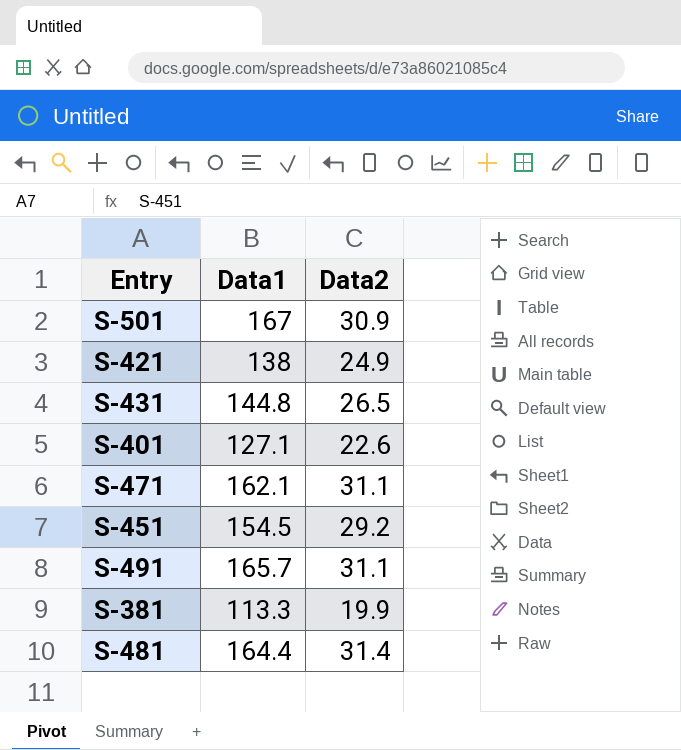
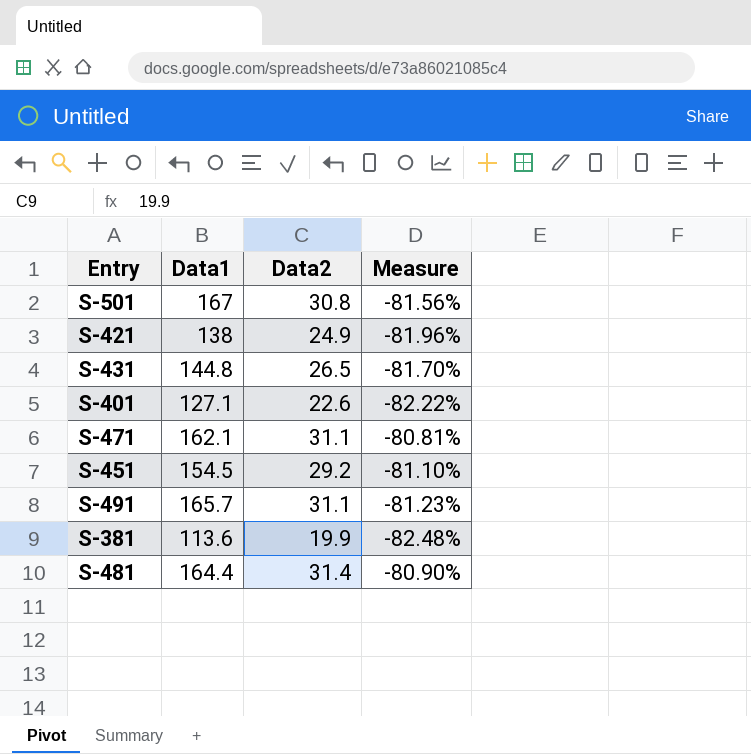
column Measure | formula: none -> ([Data2] - [Data1]) / [Data1]
S-501 | Data2: 30.9 -> 30.8
S-381 | Data1: 113.3 -> 113.6

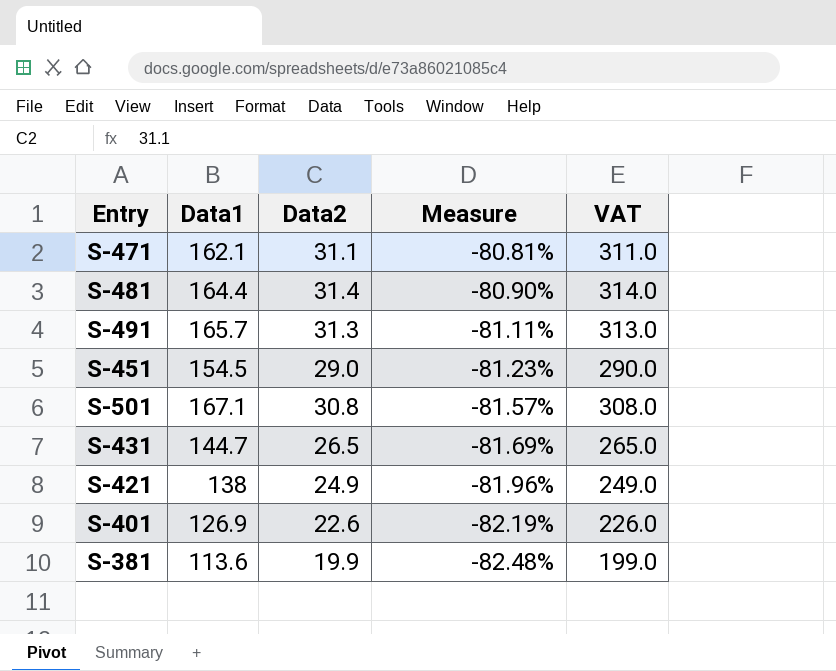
row order: none -> Measure descending
column VAT | formula: none -> [Data2] * 10
S-491 | Data2: 31.1 -> 31.3
S-491 | Measure: -81.23% -> -81.11%
S-451 | Data2: 29.2 -> 29.0
S-451 | Measure: -81.10% -> -81.23%
S-501 | Data1: 167 -> 167.1
S-501 | Measure: -81.56% -> -81.57%
S-431 | Data1: 144.8 -> 144.7
S-431 | Measure: -81.70% -> -81.69%
S-401 | Data1: 127.1 -> 126.9
S-401 | Measure: -82.22% -> -82.19%

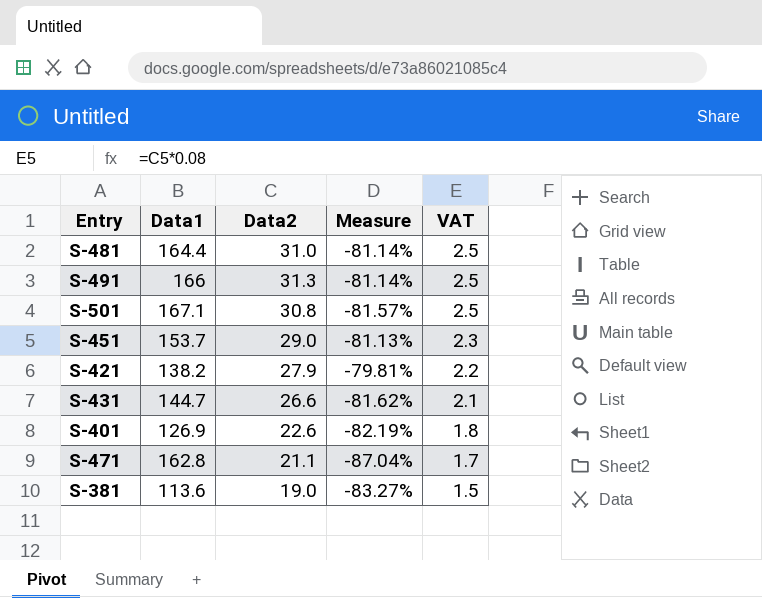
row order: Measure descending -> VAT descending
column VAT | formula: [Data2] * 10 -> [Data2] * 0.08
S-481 | Data2: 31.4 -> 31.0
S-481 | Measure: -80.90% -> -81.14%
S-491 | Data1: 165.7 -> 166
S-491 | Measure: -81.11% -> -81.14%
S-451 | Data1: 154.5 -> 153.7
S-451 | Measure: -81.23% -> -81.13%
S-421 | Data1: 138 -> 138.2
S-421 | Data2: 24.9 -> 27.9
S-421 | Measure: -81.96% -> -79.81%
S-431 | Data2: 26.5 -> 26.6
S-431 | Measure: -81.69% -> -81.62%
S-471 | Data1: 162.1 -> 162.8
S-471 | Data2: 31.1 -> 21.1
S-471 | Measure: -80.81% -> -87.04%
S-381 | Data2: 19.9 -> 19.0
S-381 | Measure: -82.48% -> -83.27%

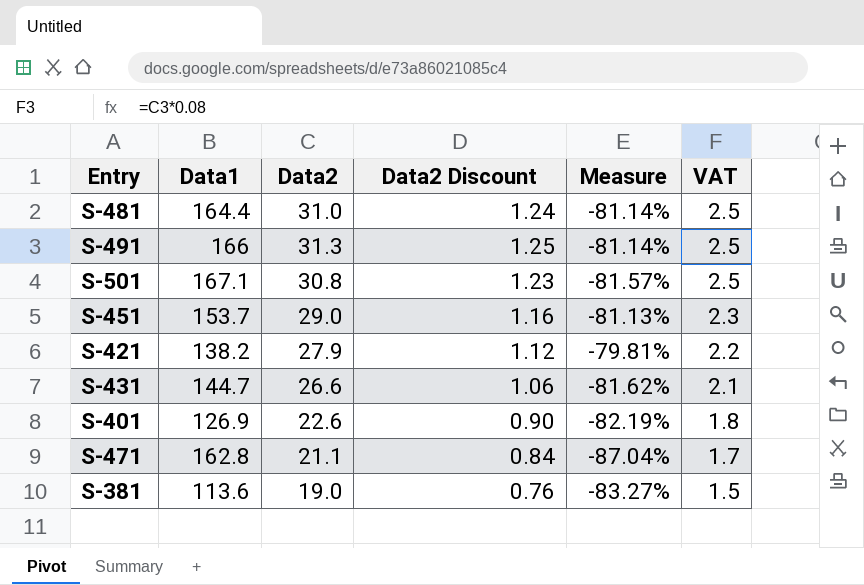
column Data2 Discount | formula: none -> [Data2] * 0.04

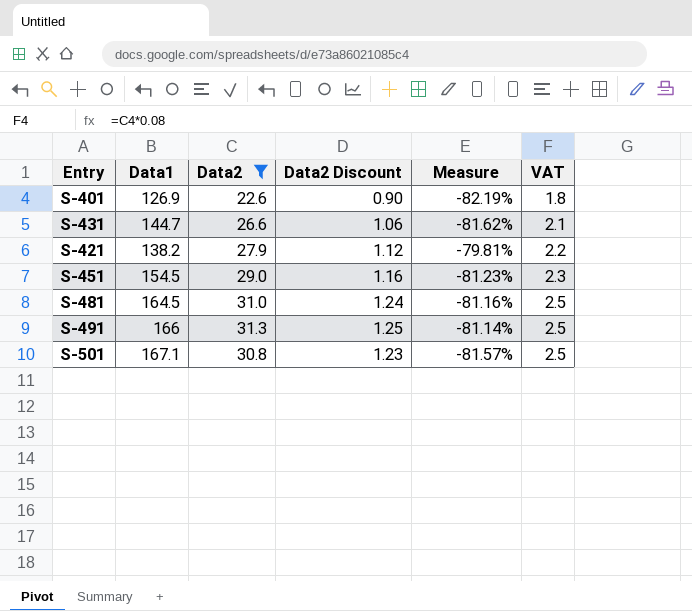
filter: none -> Data2 >= 22.6
row order: VAT descending -> VAT ascending
S-451 | Data1: 153.7 -> 154.5
S-451 | Measure: -81.13% -> -81.23%
S-481 | Data1: 164.4 -> 164.5
S-481 | Measure: -81.14% -> -81.16%

